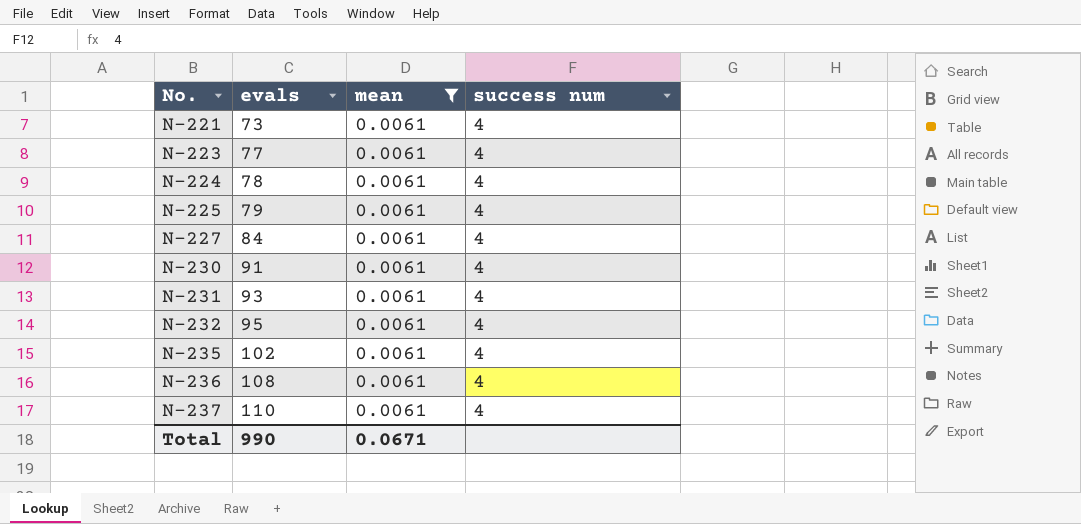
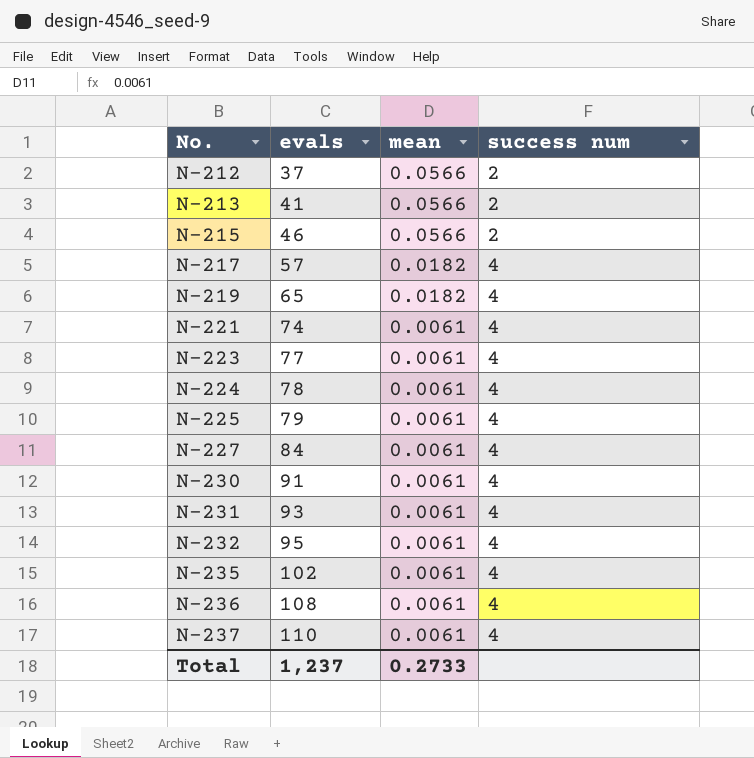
filter: mean = 0.0061 -> none
N-221 | evals: 73 -> 74
Total | evals: 990 -> 1,237
Total | mean: 0.0671 -> 0.2733

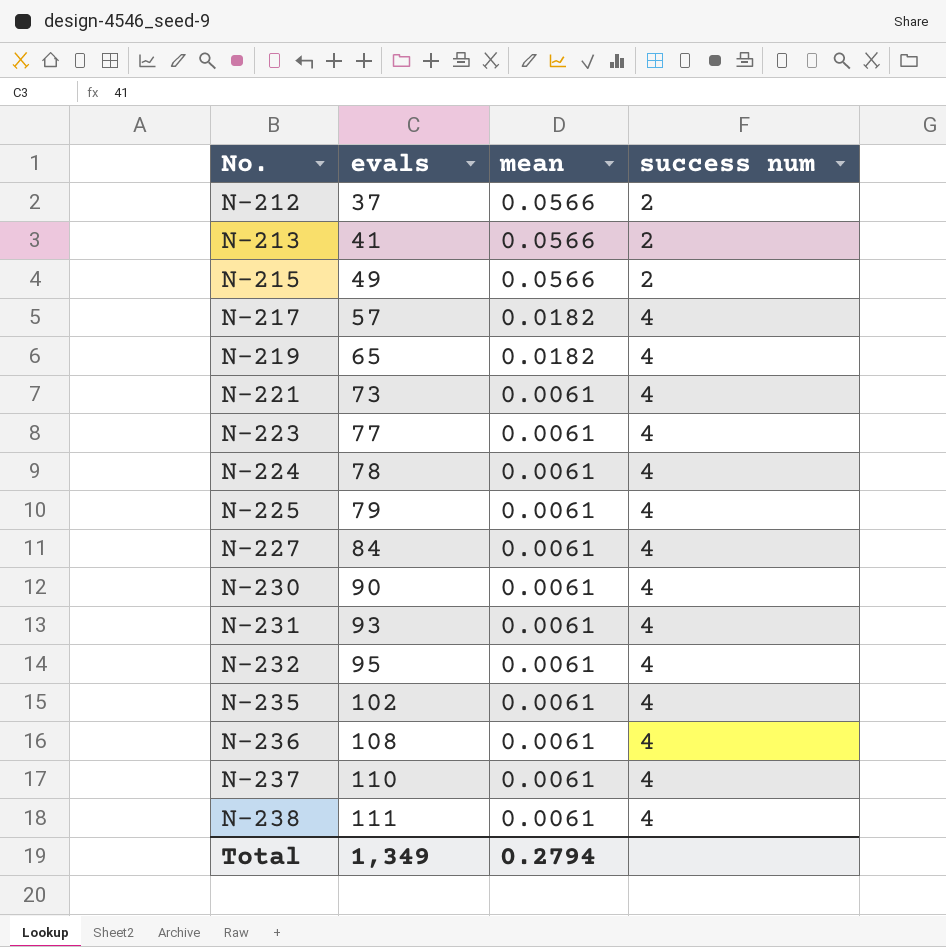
N-215 | evals: 46 -> 49
N-221 | evals: 74 -> 73
N-230 | evals: 91 -> 90
row N-238: none -> 111 | 0.0061 | 4
Total | evals: 1,237 -> 1,349
Total | mean: 0.2733 -> 0.2794

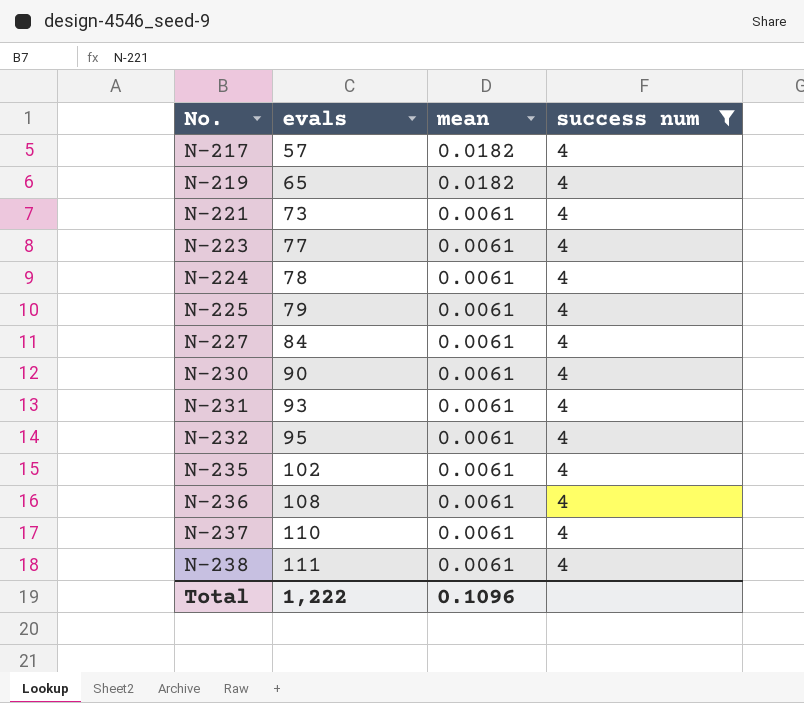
filter: none -> success num = 4
Total | evals: 1,349 -> 1,222
Total | mean: 0.2794 -> 0.1096

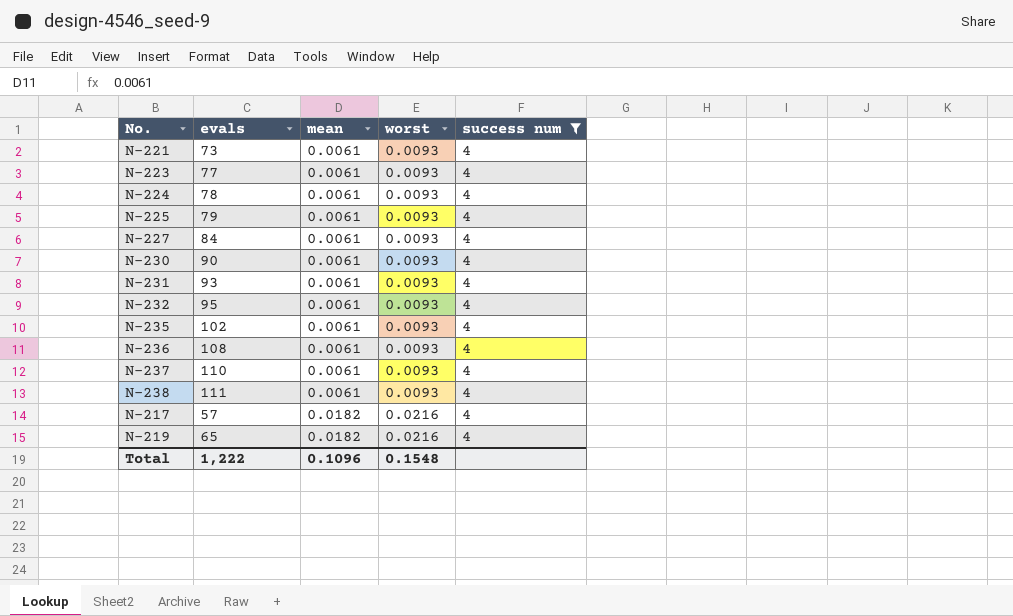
row order: No. ascending -> mean ascending
column worst | position: none -> 4

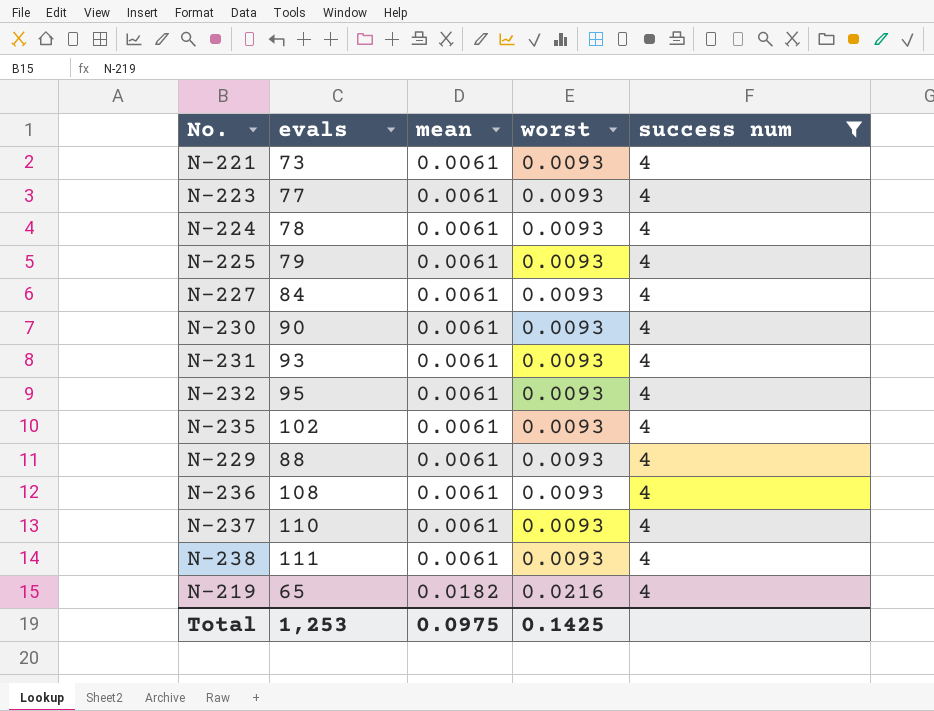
row N-217: 57 | 0.0182 | 0.0216 | 4 -> none
row N-229: none -> 88 | 0.0061 | 0.0093 | 4
Total | evals: 1,222 -> 1,253
Total | mean: 0.1096 -> 0.0975
Total | worst: 0.1548 -> 0.1425

